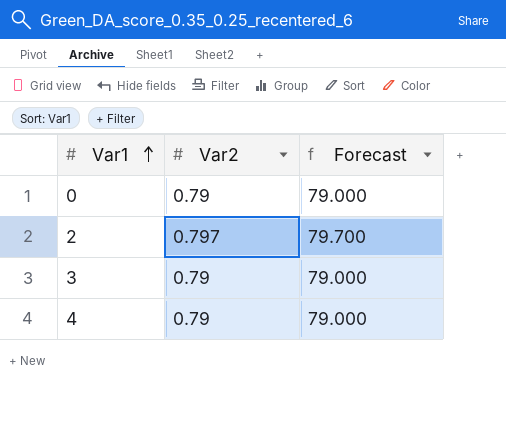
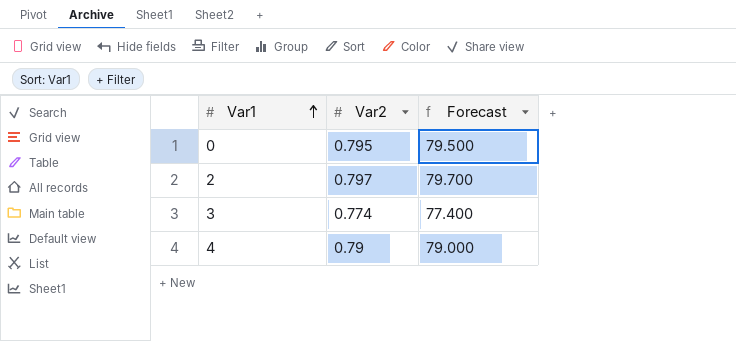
0 | Var2: 0.79 -> 0.795
0 | Forecast: 79.000 -> 79.500
3 | Var2: 0.79 -> 0.774
3 | Forecast: 79.000 -> 77.400

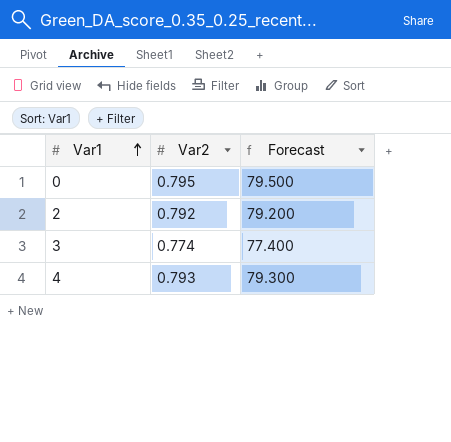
2 | Var2: 0.797 -> 0.792
2 | Forecast: 79.700 -> 79.200
4 | Var2: 0.79 -> 0.793
4 | Forecast: 79.000 -> 79.300

